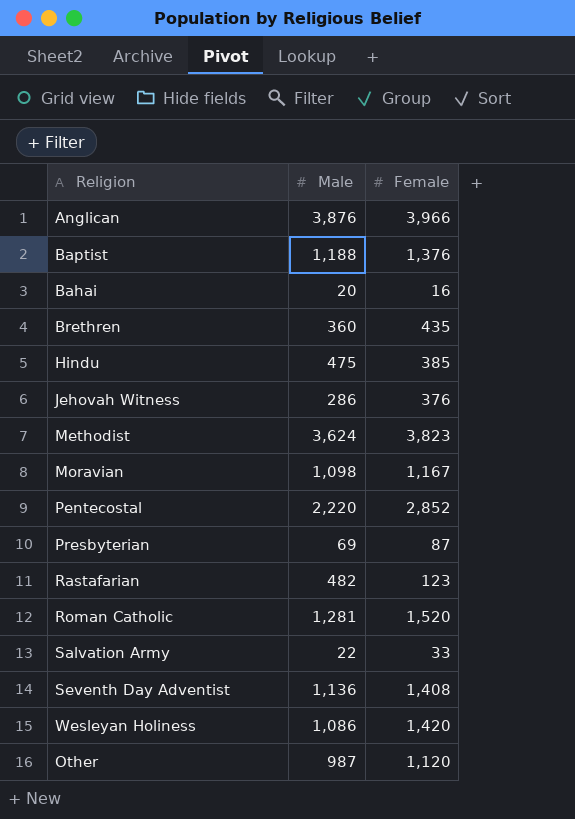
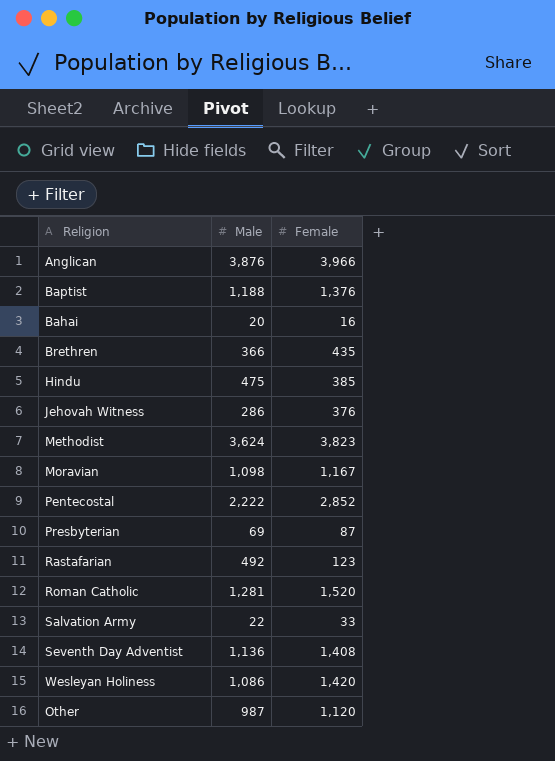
Brethren | Male: 360 -> 366
Pentecostal | Male: 2,220 -> 2,222
Rastafarian | Male: 482 -> 492

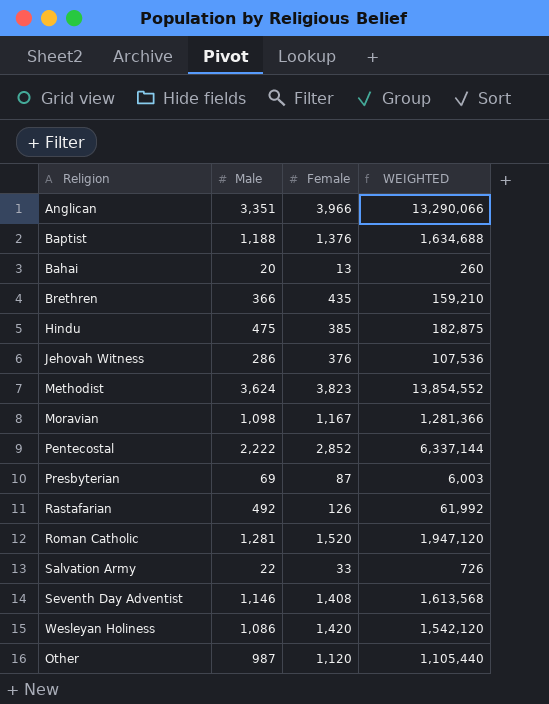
column WEIGHTED | formula: none -> [Male] * [Female]
Anglican | Male: 3,876 -> 3,351
Bahai | Female: 16 -> 13
Rastafarian | Female: 123 -> 126
Seventh Day Adventist | Male: 1,136 -> 1,146

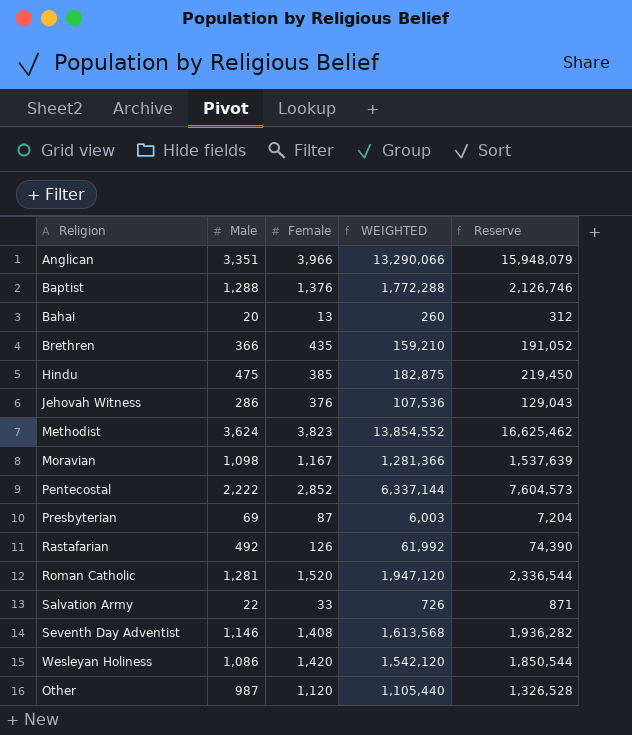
column Reserve | formula: none -> [WEIGHTED] * 1.2
Baptist | Male: 1,188 -> 1,288
Baptist | WEIGHTED: 1,634,688 -> 1,772,288

